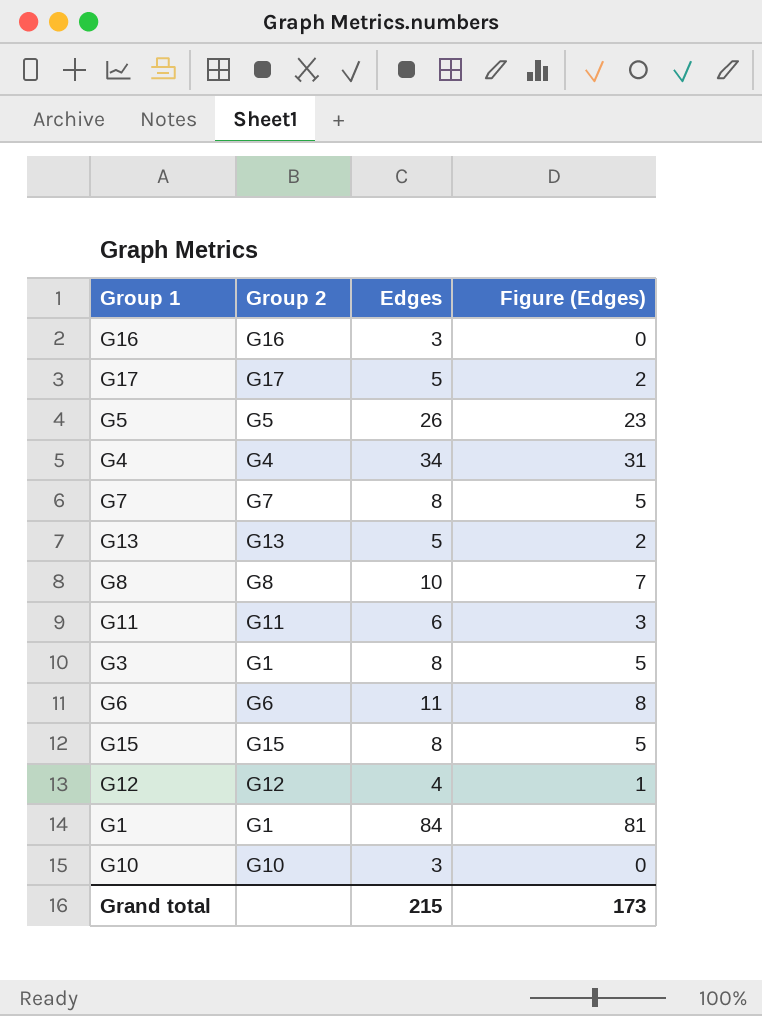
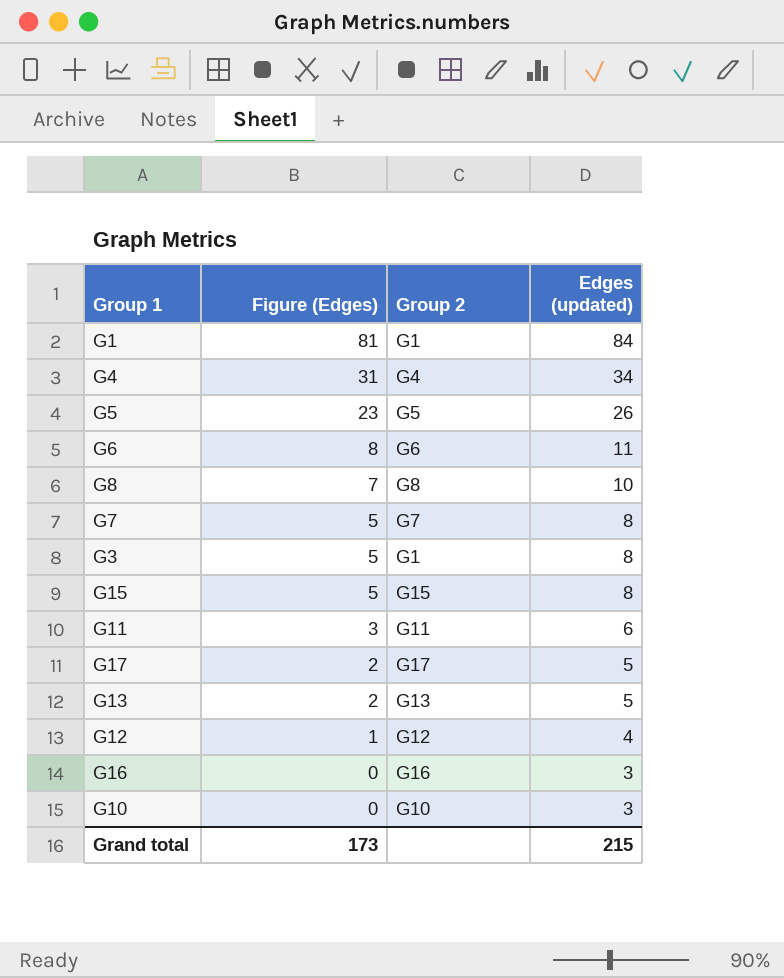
row order: none -> Figure (Edges) descending
column Figure (Edges) | position: 4 -> 2
column name: Edges -> Edges (updated)

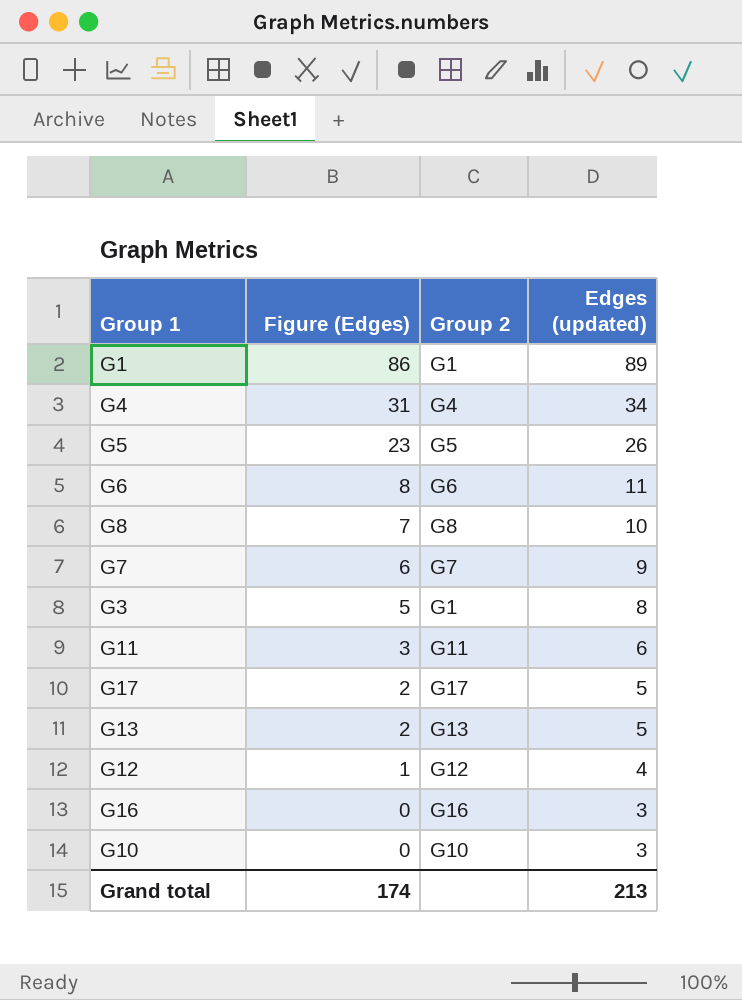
row G15: 5 | G15 | 8 -> none
G1 | Figure (Edges): 81 -> 86
G1 | Edges (updated): 84 -> 89
G7 | Figure (Edges): 5 -> 6
G7 | Edges (updated): 8 -> 9
Grand total | Figure (Edges): 173 -> 174
Grand total | Edges (updated): 215 -> 213

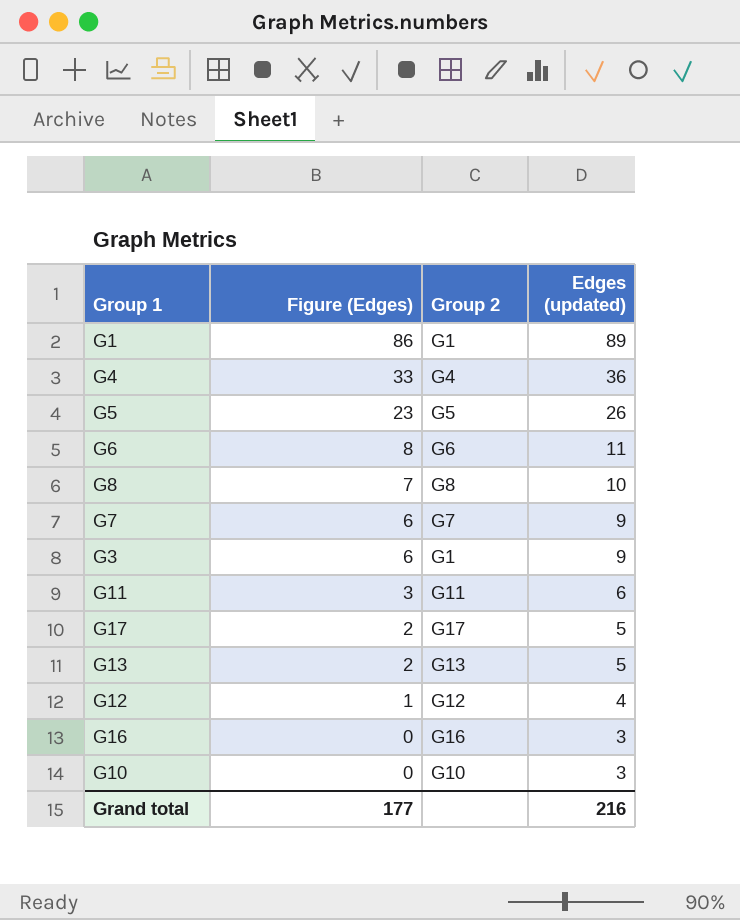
G4 | Figure (Edges): 31 -> 33
G4 | Edges (updated): 34 -> 36
G3 | Figure (Edges): 5 -> 6
G3 | Edges (updated): 8 -> 9
Grand total | Figure (Edges): 174 -> 177
Grand total | Edges (updated): 213 -> 216

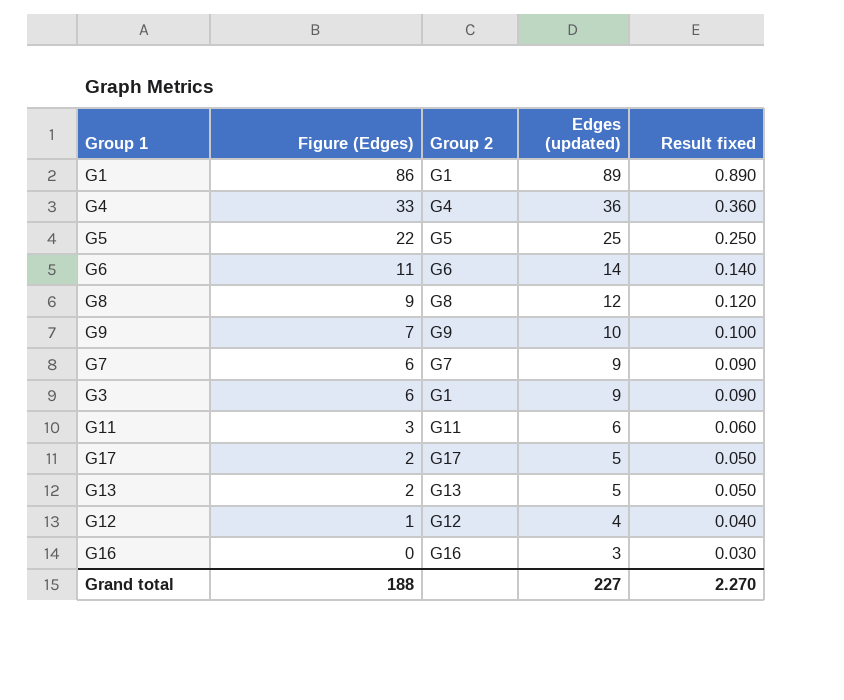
column Result fixed | formula: none -> [Edges (updated)] * 0.01
row G10: 0 | G10 | 3 -> none
G5 | Figure (Edges): 23 -> 22
G5 | Edges (updated): 26 -> 25
G6 | Figure (Edges): 8 -> 11
G6 | Edges (updated): 11 -> 14
G8 | Figure (Edges): 7 -> 9
G8 | Edges (updated): 10 -> 12
row G9: none -> 7 | G9 | 10 | 0.100
Grand total | Figure (Edges): 177 -> 188
Grand total | Edges (updated): 216 -> 227

